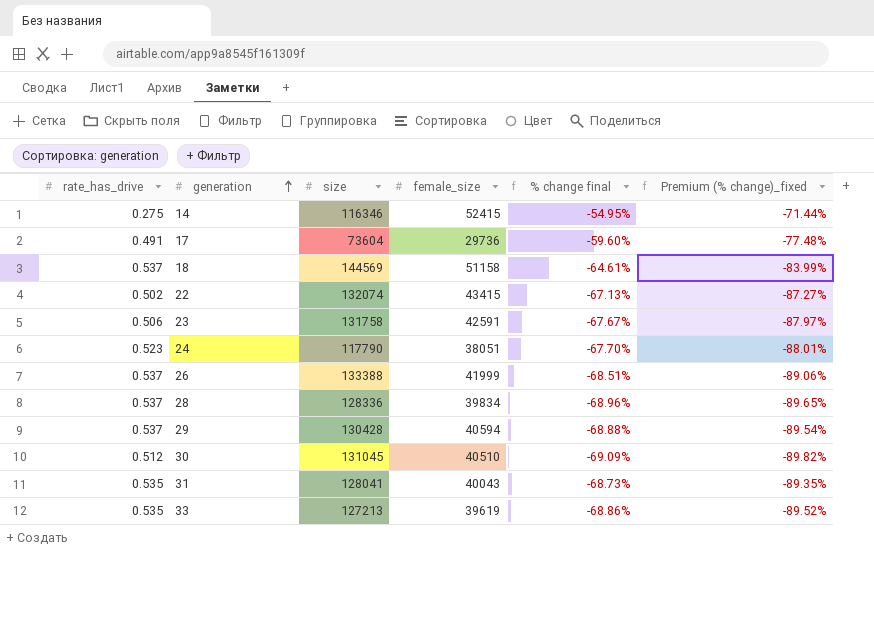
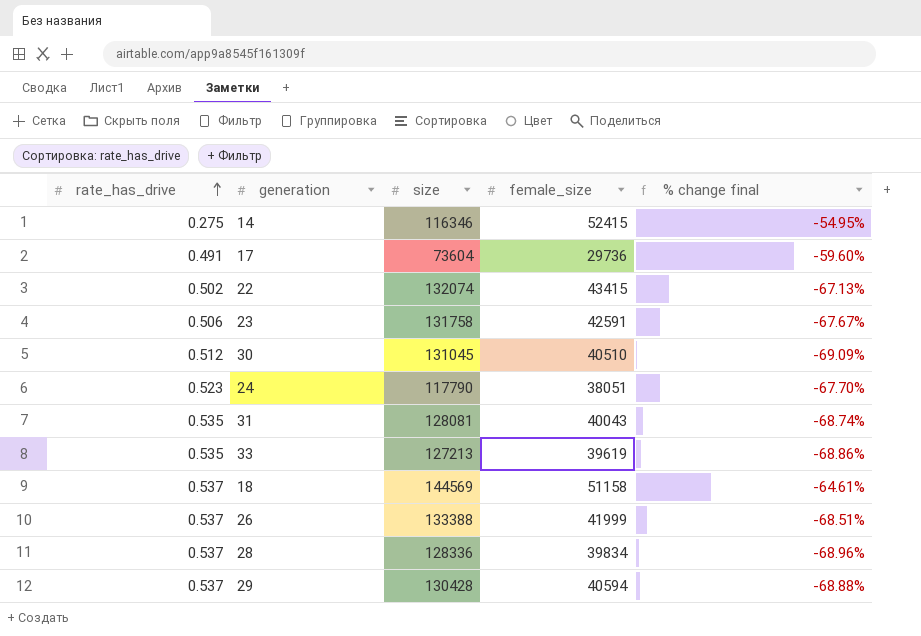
row order: generation ascending -> rate_has_drive ascending
column Premium (% change)_fixed | formula: [% change final] * 1.3 -> none
31 | size: 128041 -> 128081
31 | % change final: -68.73% -> -68.74%

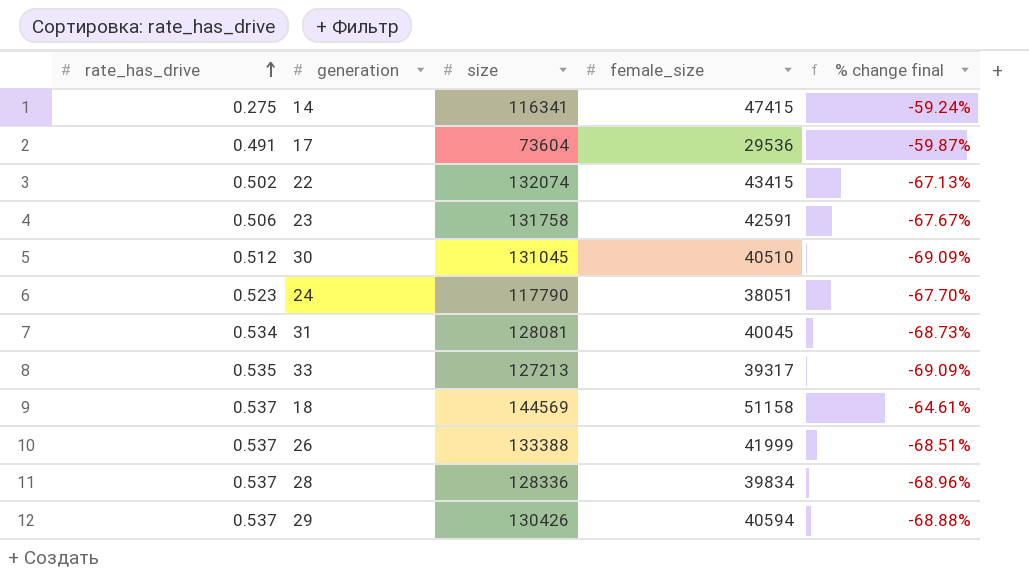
14 | size: 116346 -> 116341
14 | female_size: 52415 -> 47415
14 | % change final: -54.95% -> -59.24%
17 | female_size: 29736 -> 29536
17 | % change final: -59.60% -> -59.87%
31 | rate_has_drive: 0.535 -> 0.534
31 | female_size: 40043 -> 40045
31 | % change final: -68.74% -> -68.73%
33 | female_size: 39619 -> 39317
33 | % change final: -68.86% -> -69.09%
29 | size: 130428 -> 130426

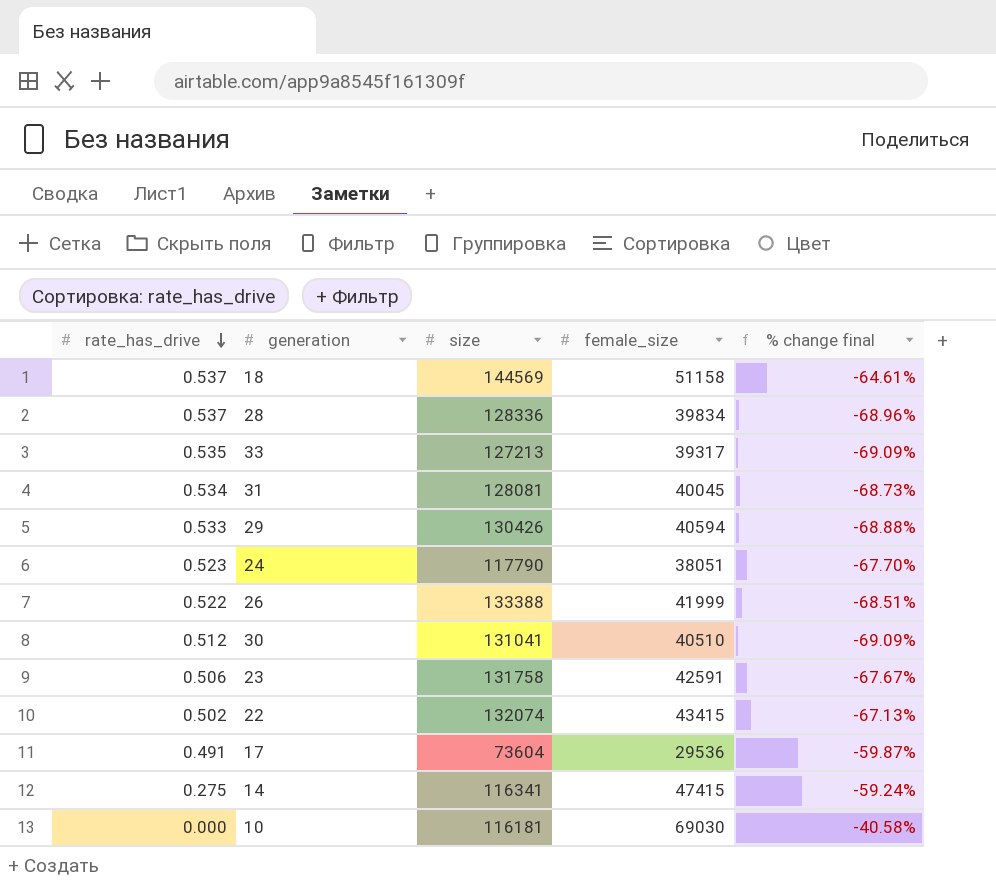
row order: rate_has_drive ascending -> rate_has_drive descending
29 | rate_has_drive: 0.537 -> 0.533
26 | rate_has_drive: 0.537 -> 0.522
30 | size: 131045 -> 131041
row 10: none -> 0.000 | 116181 | 69030 | -40.58%

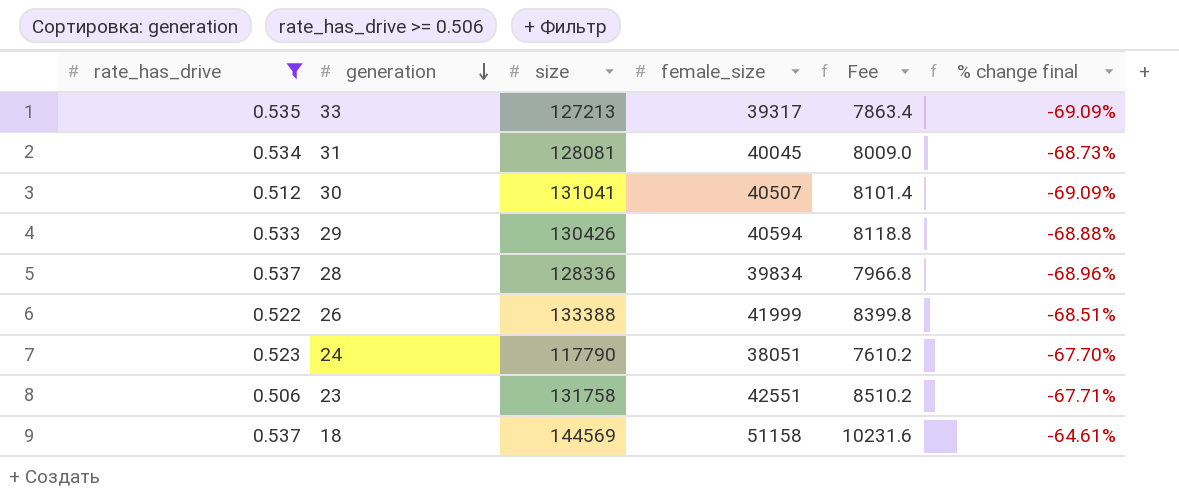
filter: none -> rate_has_drive >= 0.506
row order: rate_has_drive descending -> generation descending
column Fee | formula: none -> [female_size] * 0.2
30 | female_size: 40510 -> 40507
23 | female_size: 42591 -> 42551
23 | % change final: -67.67% -> -67.71%

